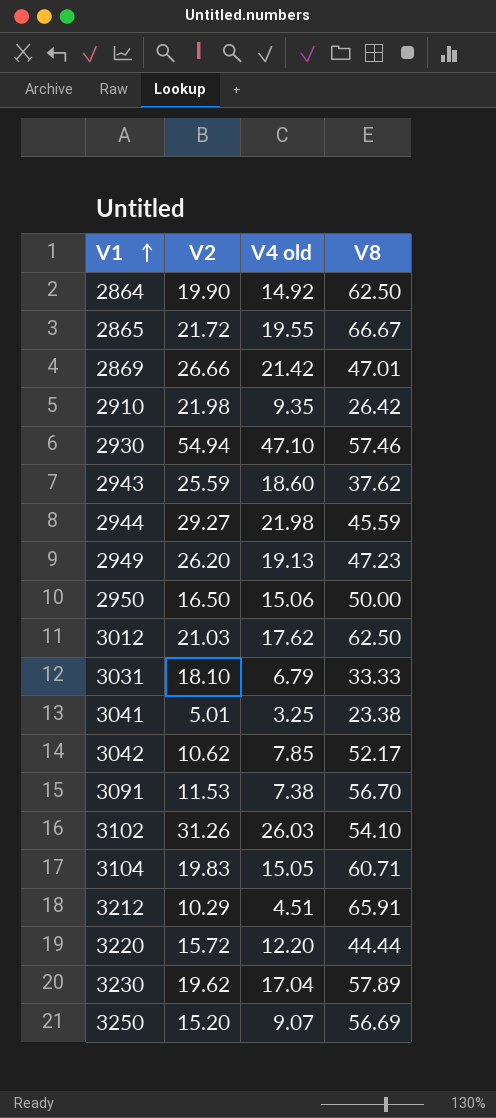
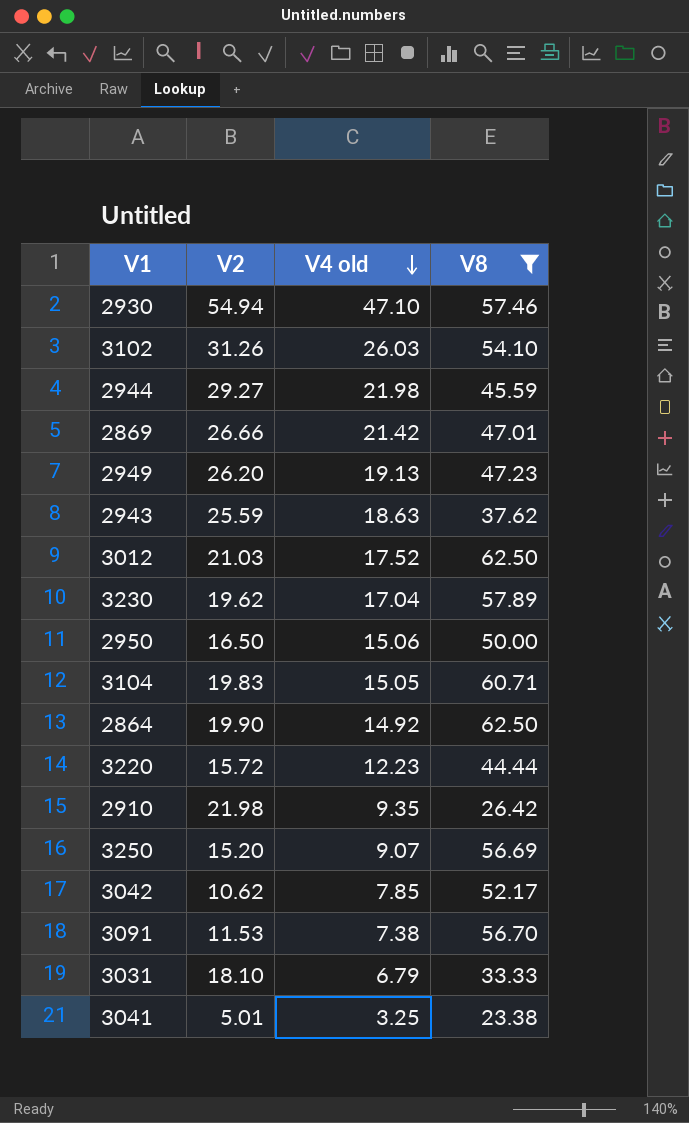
filter: none -> V8 <= 62.50
row order: V1 ascending -> V4 old descending
2943 | V4 old: 18.60 -> 18.63
3012 | V4 old: 17.62 -> 17.52
3220 | V4 old: 12.20 -> 12.23

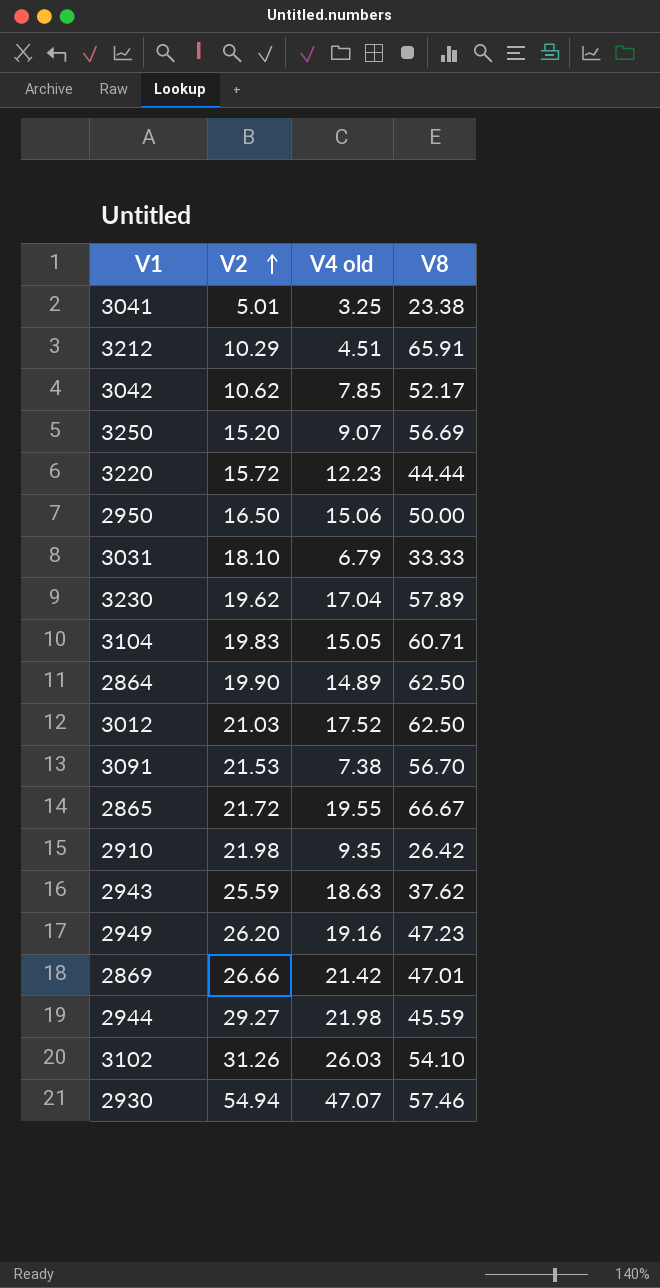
filter: V8 <= 62.50 -> none
row order: V4 old descending -> V2 ascending
2864 | V4 old: 14.92 -> 14.89
3091 | V2: 11.53 -> 21.53
2949 | V4 old: 19.13 -> 19.16
2930 | V4 old: 47.10 -> 47.07

